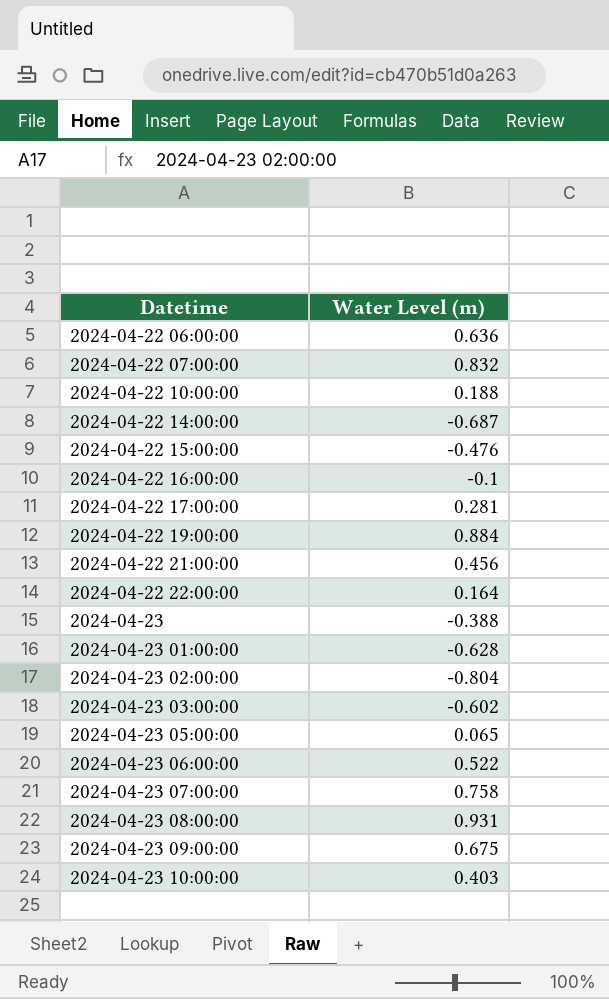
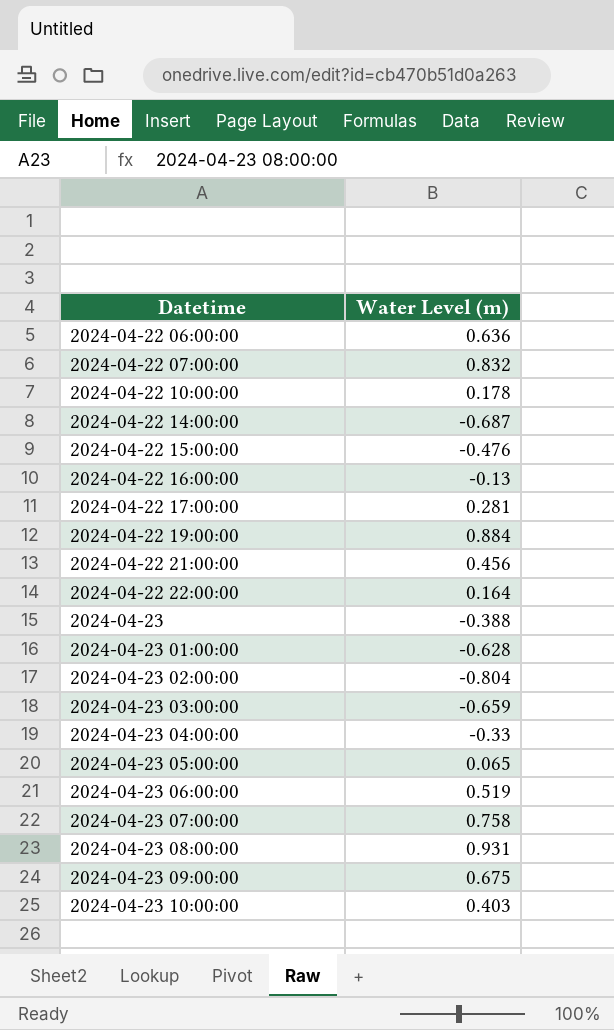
2024-04-22 10:00:00 | Water Level (m): 0.188 -> 0.178
2024-04-22 16:00:00 | Water Level (m): -0.1 -> -0.13
2024-04-23 03:00:00 | Water Level (m): -0.602 -> -0.659
row 2024-04-23 04:00:00: none -> -0.33
2024-04-23 06:00:00 | Water Level (m): 0.522 -> 0.519

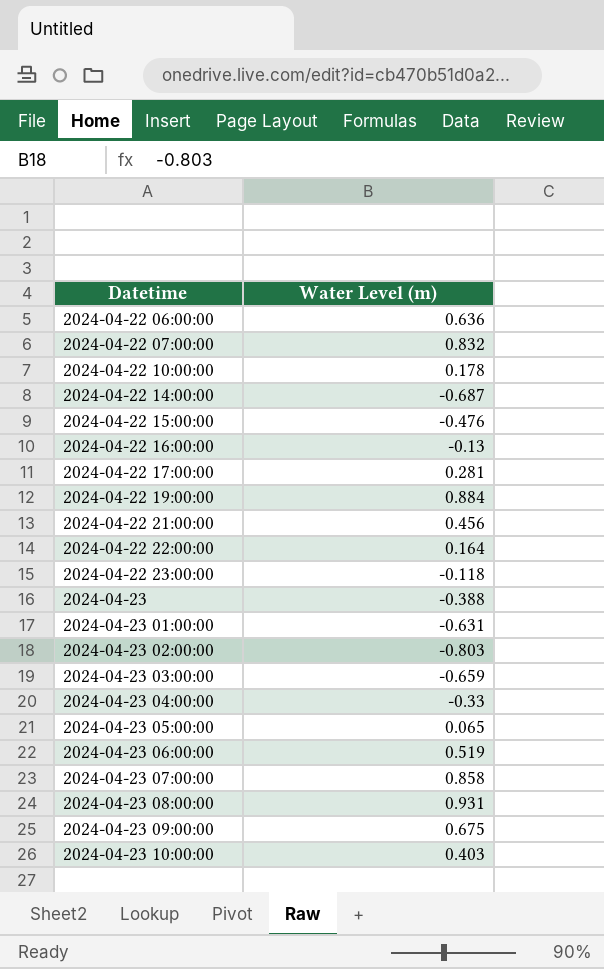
row 2024-04-22 23:00:00: none -> -0.118
2024-04-23 01:00:00 | Water Level (m): -0.628 -> -0.631
2024-04-23 02:00:00 | Water Level (m): -0.804 -> -0.803
2024-04-23 07:00:00 | Water Level (m): 0.758 -> 0.858

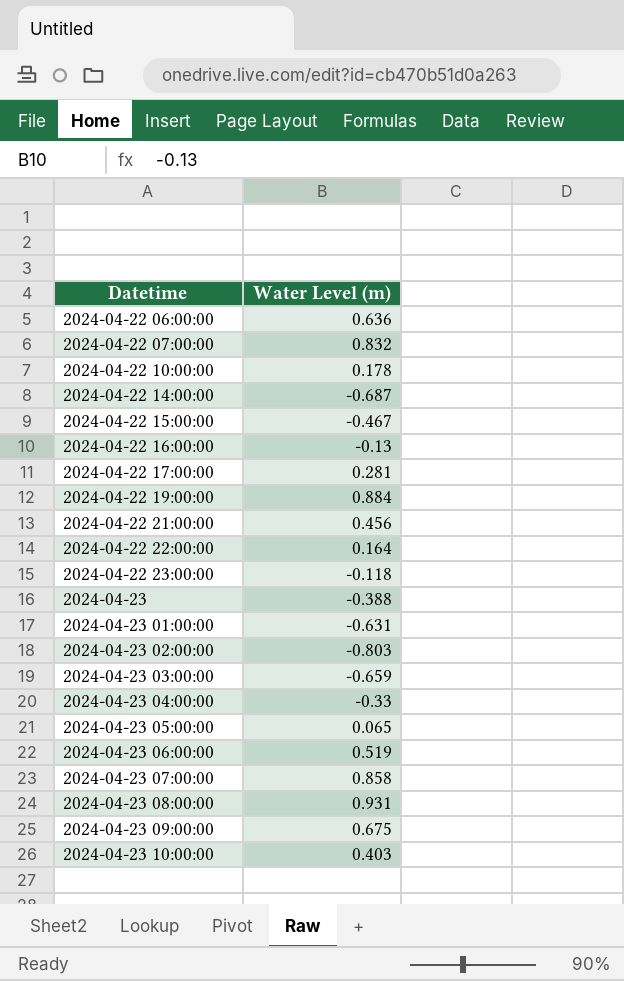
2024-04-22 15:00:00 | Water Level (m): -0.476 -> -0.467

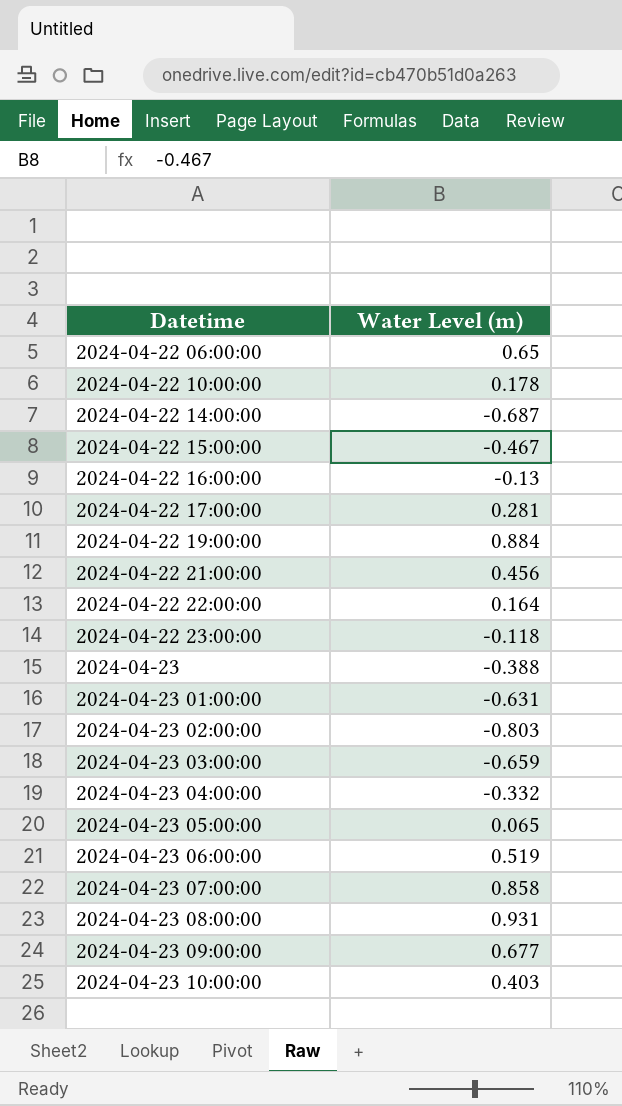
row 2024-04-22 07:00:00: 0.832 -> none
2024-04-22 06:00:00 | Water Level (m): 0.636 -> 0.65
2024-04-23 04:00:00 | Water Level (m): -0.33 -> -0.332
2024-04-23 09:00:00 | Water Level (m): 0.675 -> 0.677

